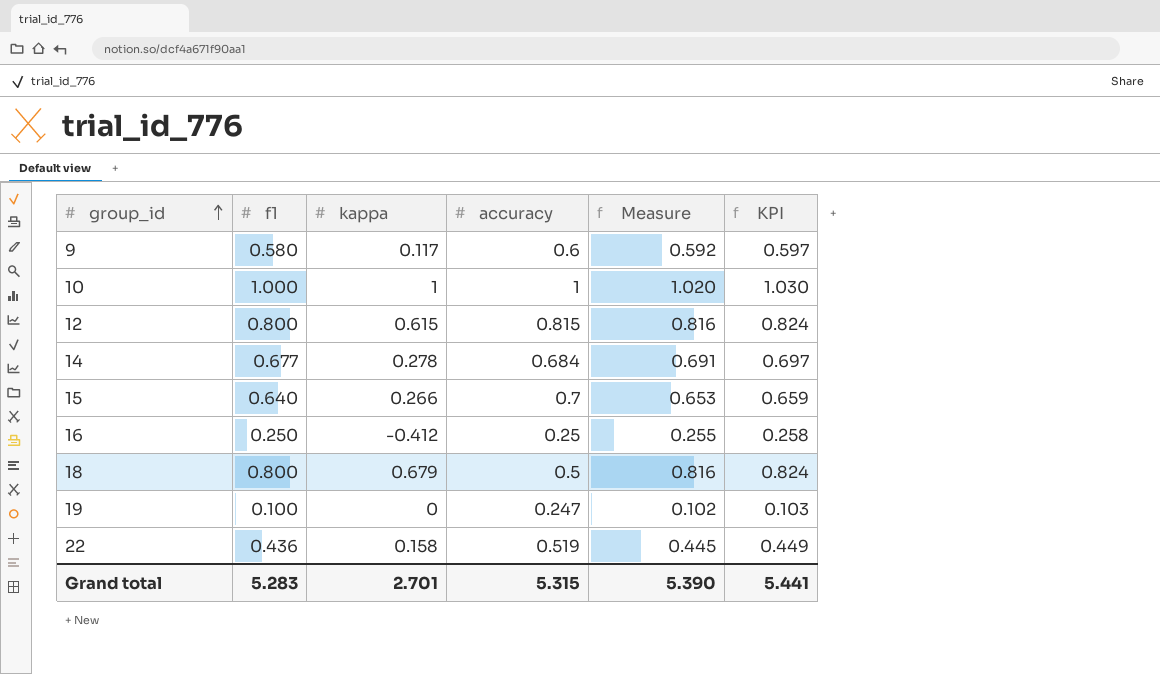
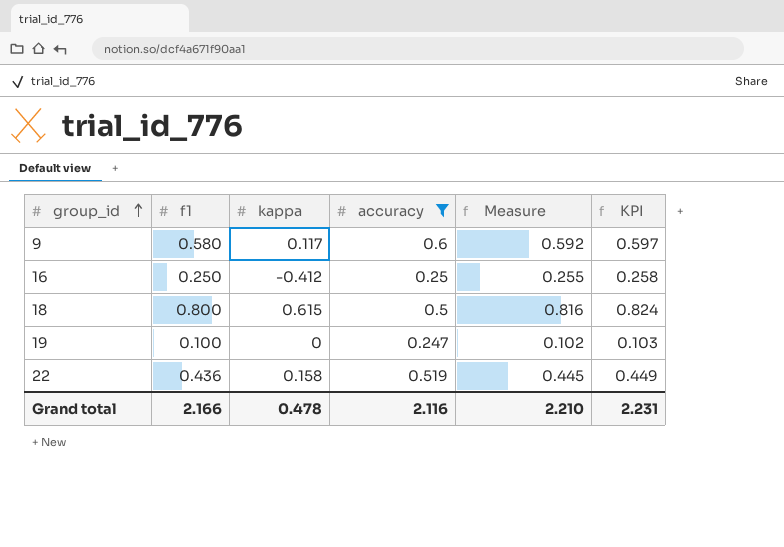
filter: none -> accuracy <= 0.6
18 | kappa: 0.679 -> 0.615
Grand total | f1: 5.283 -> 2.166
Grand total | kappa: 2.701 -> 0.478
Grand total | accuracy: 5.315 -> 2.116
Grand total | Measure: 5.390 -> 2.210
Grand total | KPI: 5.441 -> 2.231

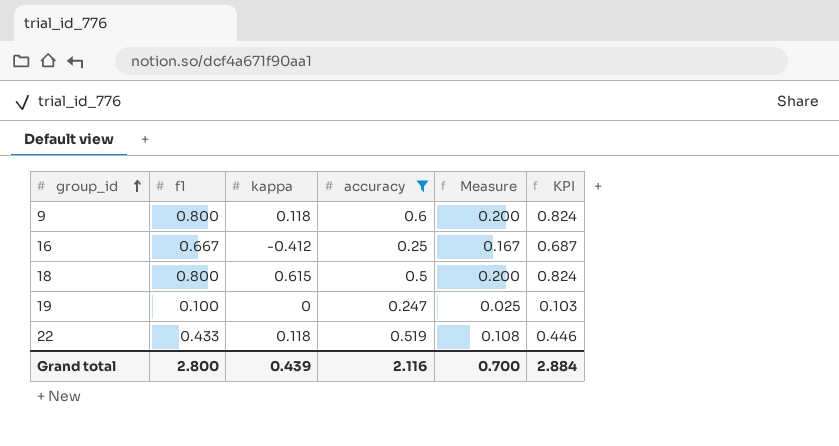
column Measure | formula: [f1] * 1.02 -> [f1] * 0.25
9 | f1: 0.580 -> 0.800
9 | kappa: 0.117 -> 0.118
9 | KPI: 0.597 -> 0.824
16 | f1: 0.250 -> 0.667
16 | KPI: 0.258 -> 0.687
22 | f1: 0.436 -> 0.433
22 | kappa: 0.158 -> 0.118
22 | KPI: 0.449 -> 0.446
Grand total | f1: 2.166 -> 2.800
Grand total | kappa: 0.478 -> 0.439
Grand total | Measure: 2.210 -> 0.700
Grand total | KPI: 2.231 -> 2.884

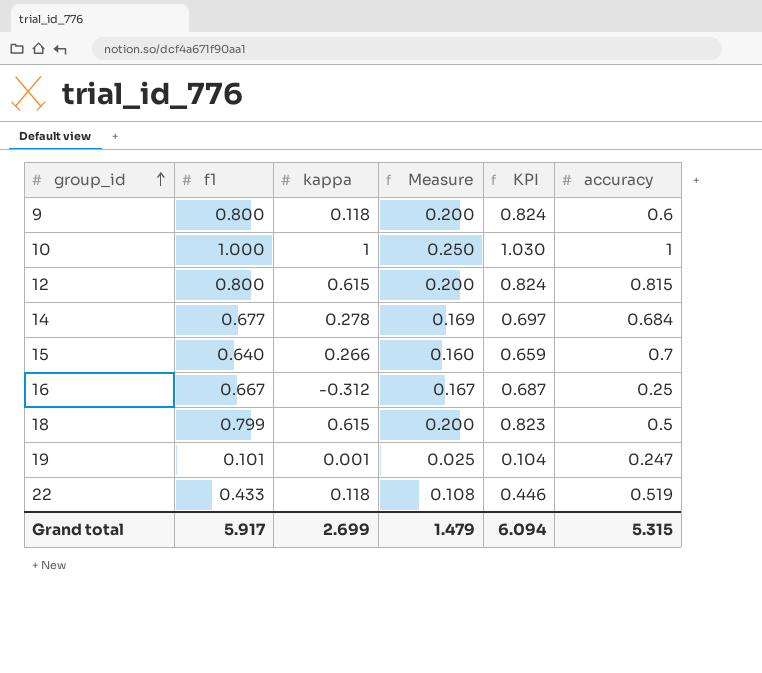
filter: accuracy <= 0.6 -> none
column accuracy | position: 4 -> 6
16 | kappa: -0.412 -> -0.312
18 | f1: 0.800 -> 0.799
18 | KPI: 0.824 -> 0.823
19 | f1: 0.100 -> 0.101
19 | kappa: 0 -> 0.001
19 | KPI: 0.103 -> 0.104
Grand total | f1: 2.800 -> 5.917
Grand total | kappa: 0.439 -> 2.699
Grand total | Measure: 0.700 -> 1.479
Grand total | KPI: 2.884 -> 6.094
Grand total | accuracy: 2.116 -> 5.315

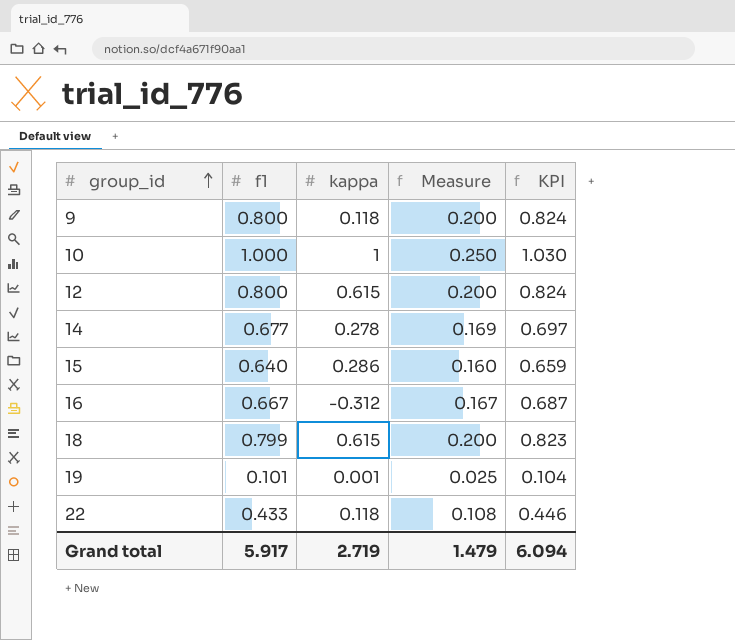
column accuracy | position: 6 -> none
15 | kappa: 0.266 -> 0.286
Grand total | kappa: 2.699 -> 2.719

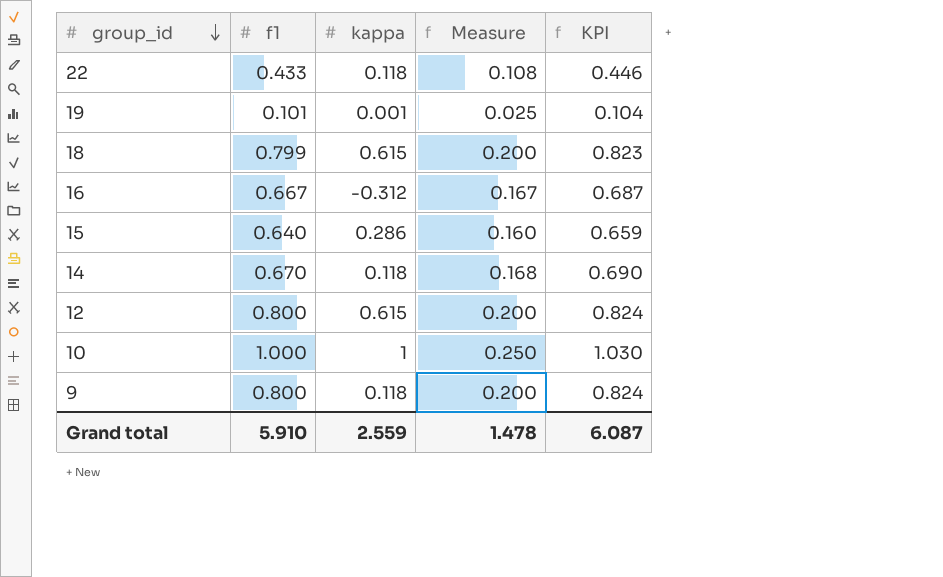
row order: group_id ascending -> group_id descending
14 | f1: 0.677 -> 0.670
14 | kappa: 0.278 -> 0.118
14 | Measure: 0.169 -> 0.168
14 | KPI: 0.697 -> 0.690
Grand total | f1: 5.917 -> 5.910
Grand total | kappa: 2.719 -> 2.559
Grand total | Measure: 1.479 -> 1.478
Grand total | KPI: 6.094 -> 6.087

